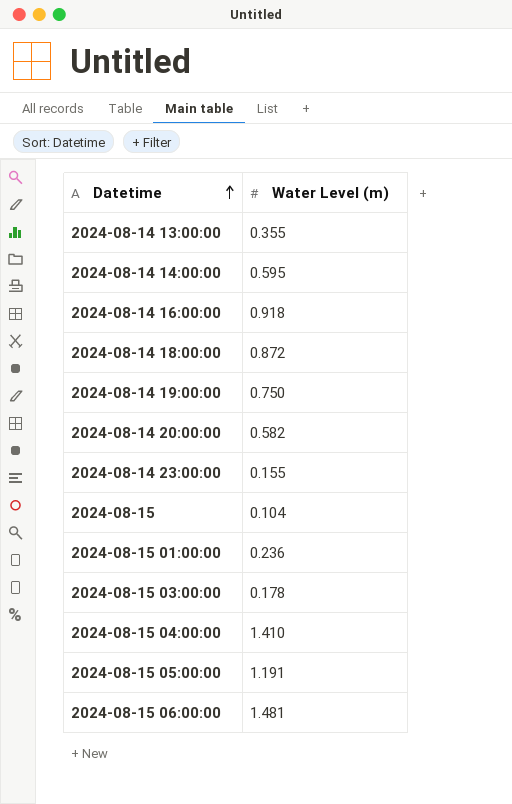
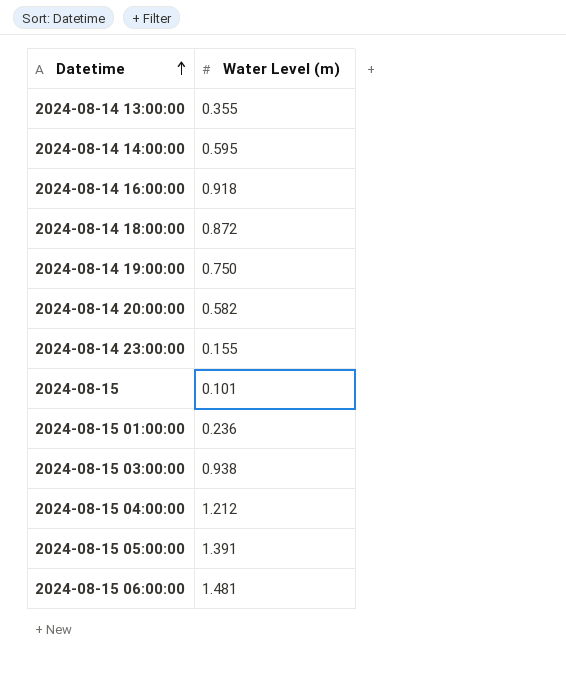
2024-08-15 | Water Level (m): 0.104 -> 0.101
2024-08-15 03:00:00 | Water Level (m): 0.178 -> 0.938
2024-08-15 04:00:00 | Water Level (m): 1.410 -> 1.212
2024-08-15 05:00:00 | Water Level (m): 1.191 -> 1.391

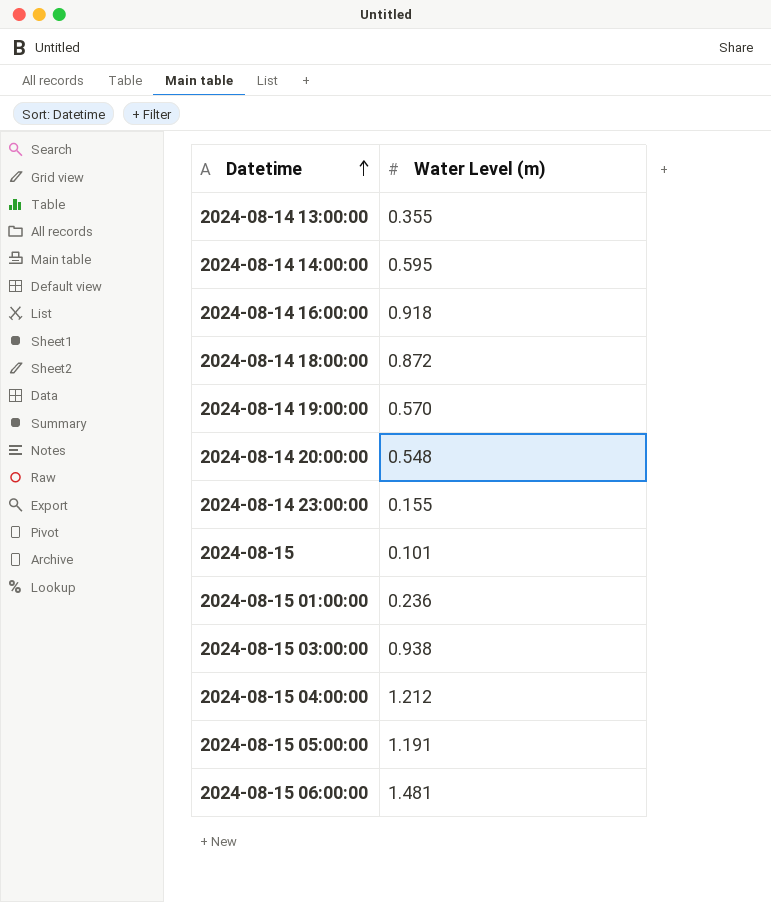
2024-08-14 19:00:00 | Water Level (m): 0.750 -> 0.570
2024-08-14 20:00:00 | Water Level (m): 0.582 -> 0.548
2024-08-15 05:00:00 | Water Level (m): 1.391 -> 1.191

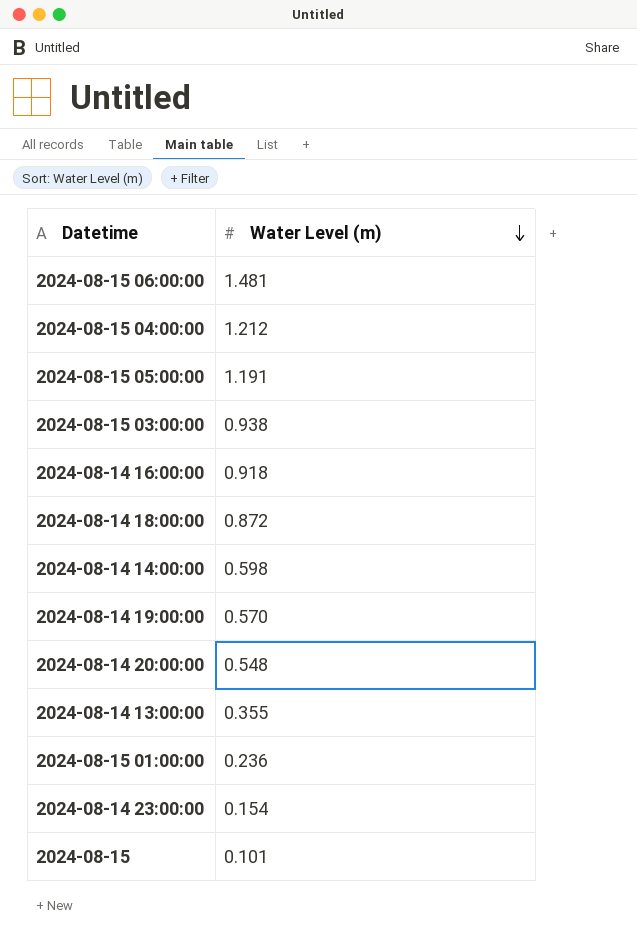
row order: Datetime ascending -> Water Level (m) descending
2024-08-14 14:00:00 | Water Level (m): 0.595 -> 0.598
2024-08-14 23:00:00 | Water Level (m): 0.155 -> 0.154

